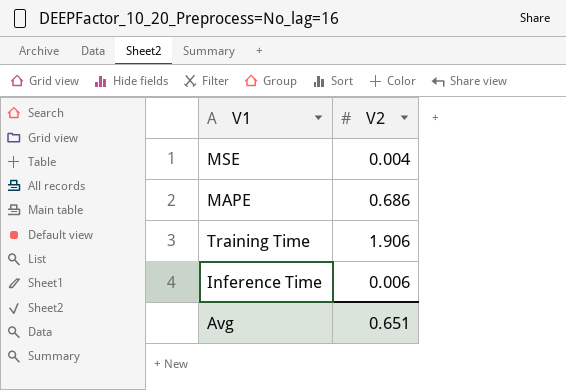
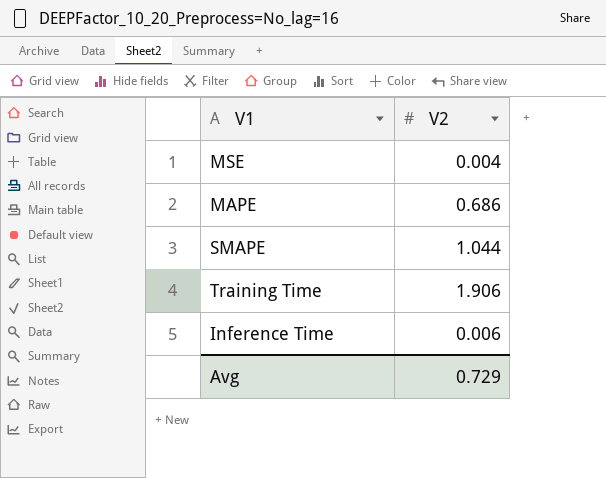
row SMAPE: none -> 1.044
Avg | V2: 0.651 -> 0.729

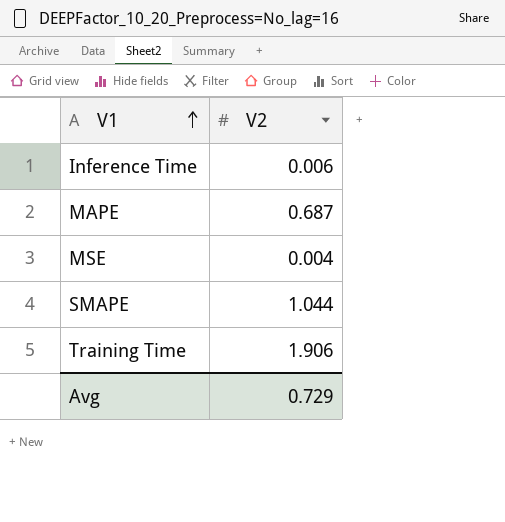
row order: none -> V1 ascending
MAPE | V2: 0.686 -> 0.687

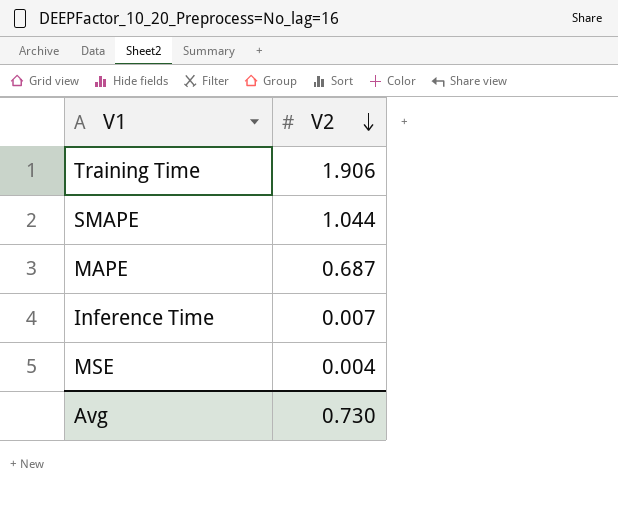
row order: V1 ascending -> V2 descending
Inference Time | V2: 0.006 -> 0.007
Avg | V2: 0.729 -> 0.730

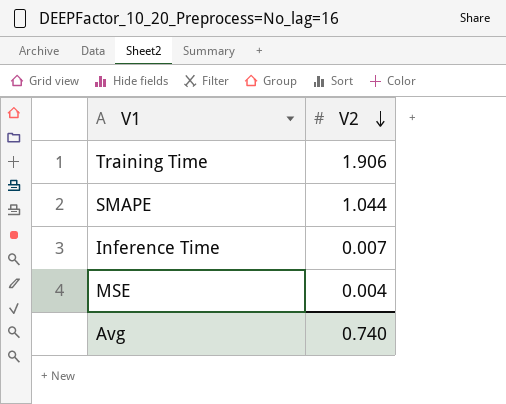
row MAPE: 0.687 -> none
Avg | V2: 0.730 -> 0.740

